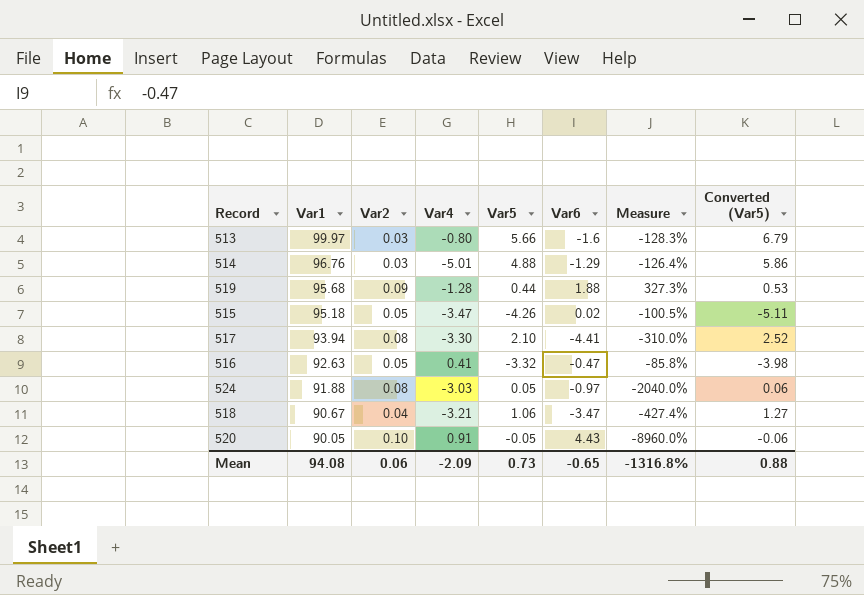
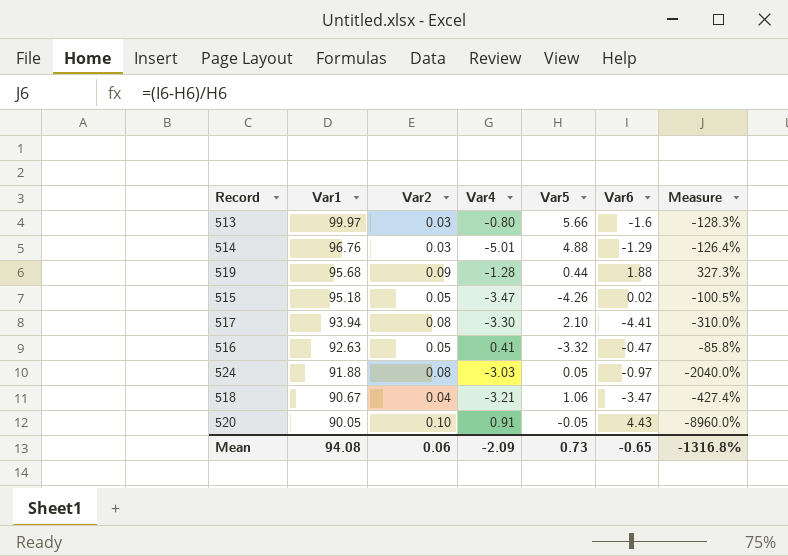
column Converted (Var5) | formula: [Var5] * 1.2 -> none

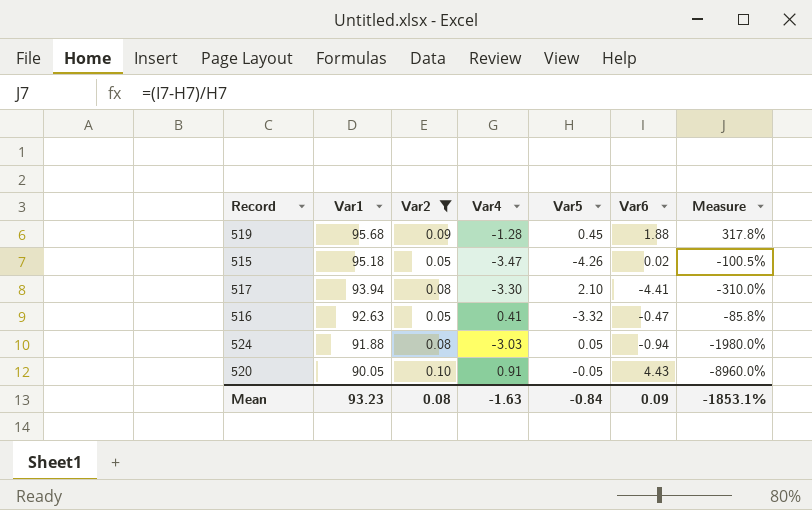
filter: none -> Var2 >= 0.05
519 | Var5: 0.44 -> 0.45
519 | Measure: 327.3% -> 317.8%
524 | Var6: -0.97 -> -0.94
524 | Measure: -2040.0% -> -1980.0%
Mean | Var1: 94.08 -> 93.23
Mean | Var2: 0.06 -> 0.08
Mean | Var4: -2.09 -> -1.63
Mean | Var5: 0.73 -> -0.84
Mean | Var6: -0.65 -> 0.09
Mean | Measure: -1316.8% -> -1853.1%

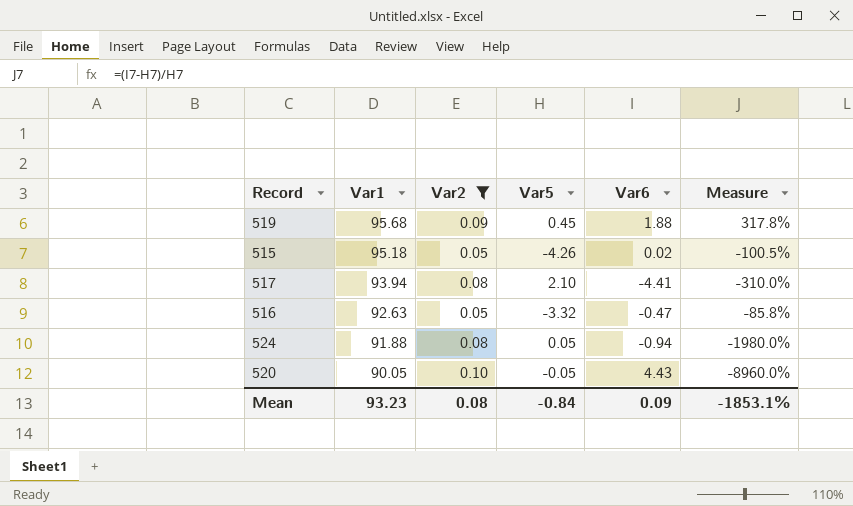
column Var4 | position: 4 -> none

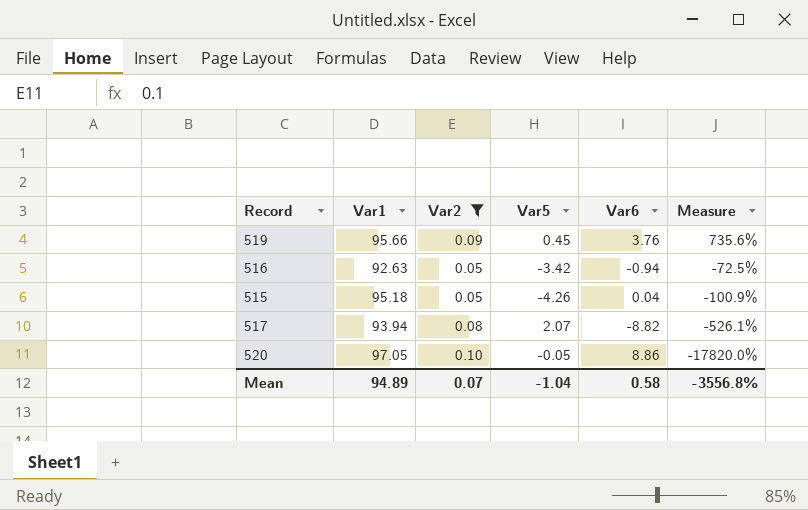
row order: Var1 descending -> Measure descending
row 524: 91.88 | 0.08 | 0.05 | -0.94 | -1980.0% -> none
519 | Var1: 95.68 -> 95.66
519 | Var6: 1.88 -> 3.76
519 | Measure: 317.8% -> 735.6%
516 | Var5: -3.32 -> -3.42
516 | Var6: -0.47 -> -0.94
516 | Measure: -85.8% -> -72.5%
515 | Var6: 0.02 -> 0.04
515 | Measure: -100.5% -> -100.9%
517 | Var5: 2.10 -> 2.07
517 | Var6: -4.41 -> -8.82
517 | Measure: -310.0% -> -526.1%
520 | Var1: 90.05 -> 97.05
520 | Var6: 4.43 -> 8.86
520 | Measure: -8960.0% -> -17820.0%
Mean | Var1: 93.23 -> 94.89
Mean | Var2: 0.08 -> 0.07
Mean | Var5: -0.84 -> -1.04
Mean | Var6: 0.09 -> 0.58
Mean | Measure: -1853.1% -> -3556.8%

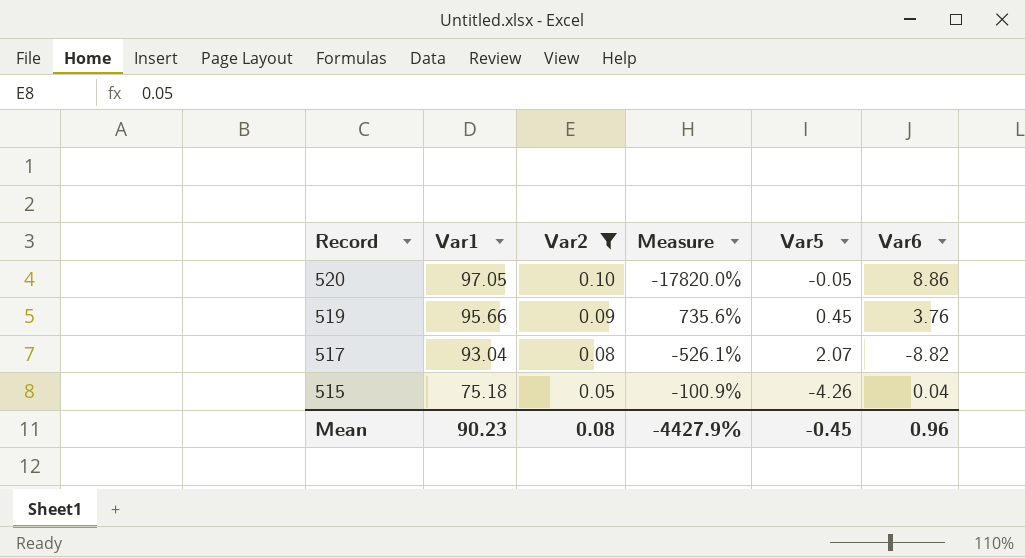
row order: Measure descending -> Record descending
column Measure | position: 6 -> 4
row 516: 92.63 | 0.05 | -3.42 | -0.94 | -72.5% -> none
517 | Var1: 93.94 -> 93.04
515 | Var1: 95.18 -> 75.18
Mean | Var1: 94.89 -> 90.23
Mean | Var2: 0.07 -> 0.08
Mean | Measure: -3556.8% -> -4427.9%
Mean | Var5: -1.04 -> -0.45
Mean | Var6: 0.58 -> 0.96

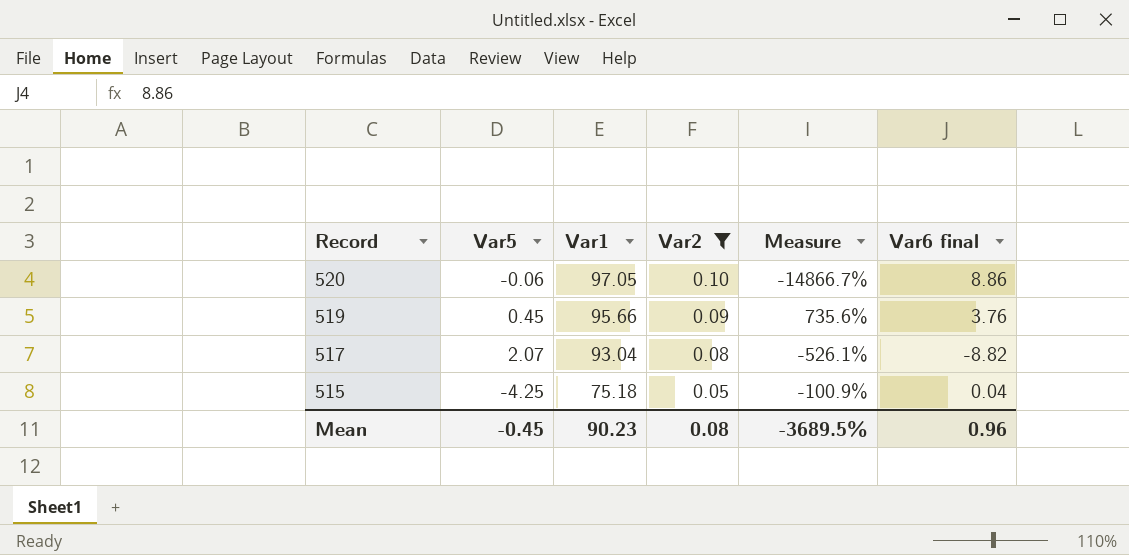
column Var5 | position: 5 -> 2
column name: Var6 -> Var6 final
520 | Var5: -0.05 -> -0.06
520 | Measure: -17820.0% -> -14866.7%
515 | Var5: -4.26 -> -4.25
Mean | Measure: -4427.9% -> -3689.5%

